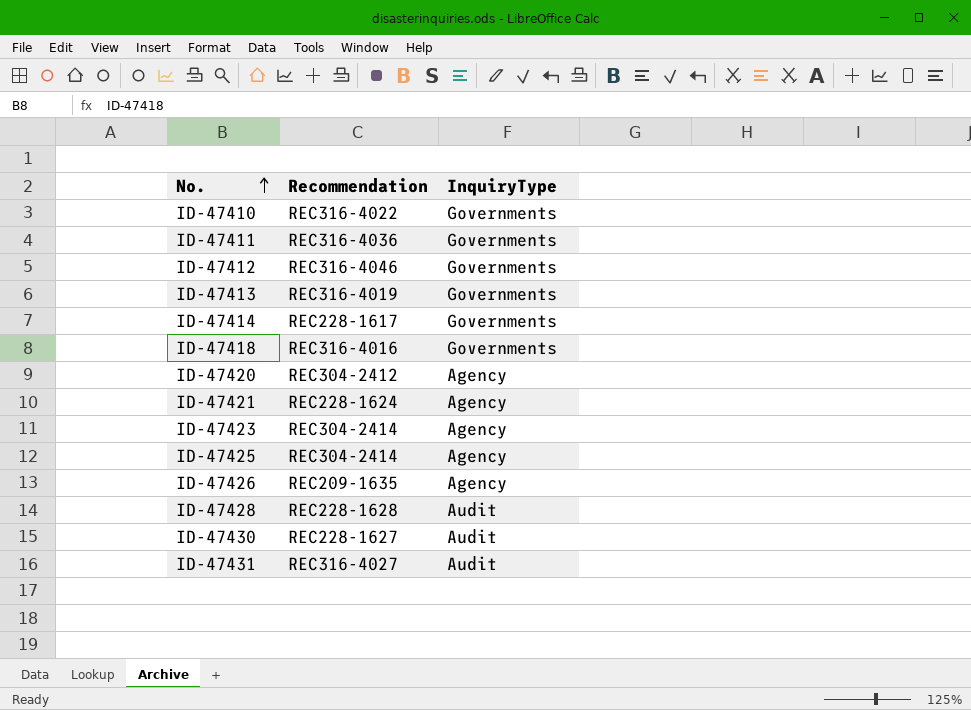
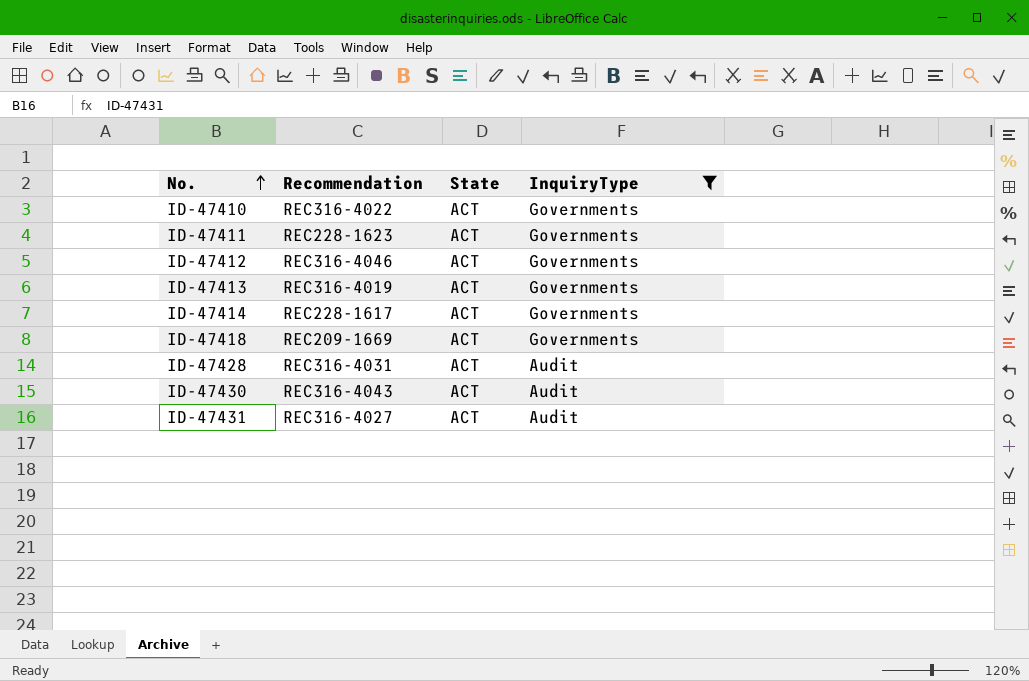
filter: none -> InquiryType != Agency
column State | position: none -> 3
ID-47411 | Recommendation: REC316-4036 -> REC228-1623
ID-47418 | Recommendation: REC316-4016 -> REC209-1669
ID-47428 | Recommendation: REC228-1628 -> REC316-4031
ID-47430 | Recommendation: REC228-1627 -> REC316-4043

